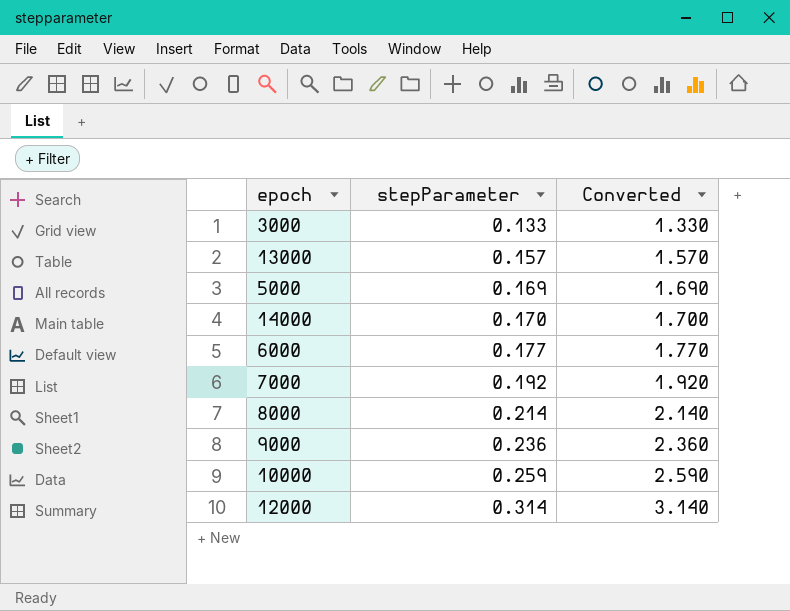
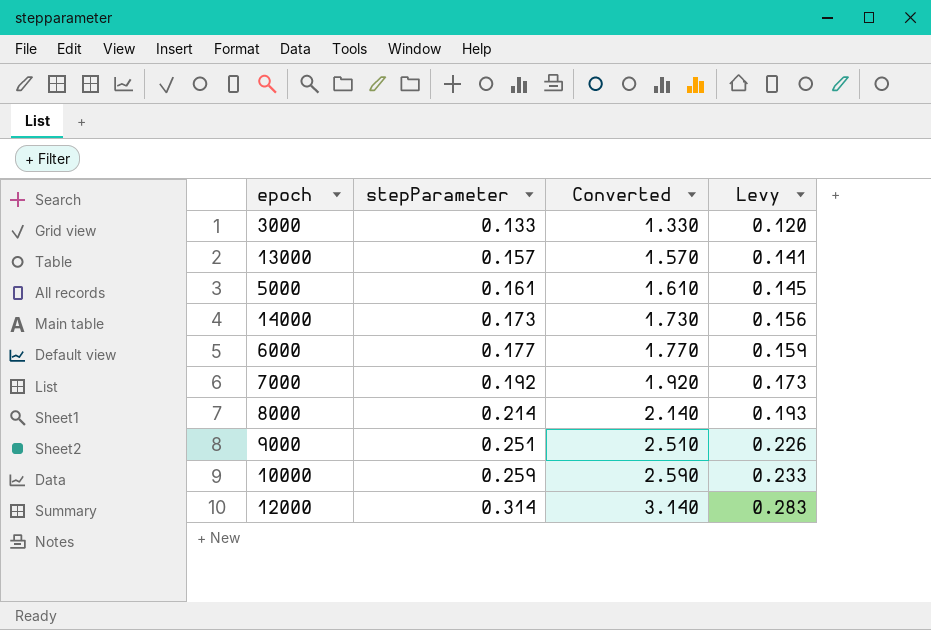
column Levy | formula: none -> [stepParameter] * 0.9
5000 | stepParameter: 0.169 -> 0.161
5000 | Converted: 1.690 -> 1.610
14000 | stepParameter: 0.170 -> 0.173
14000 | Converted: 1.700 -> 1.730
9000 | stepParameter: 0.236 -> 0.251
9000 | Converted: 2.360 -> 2.510

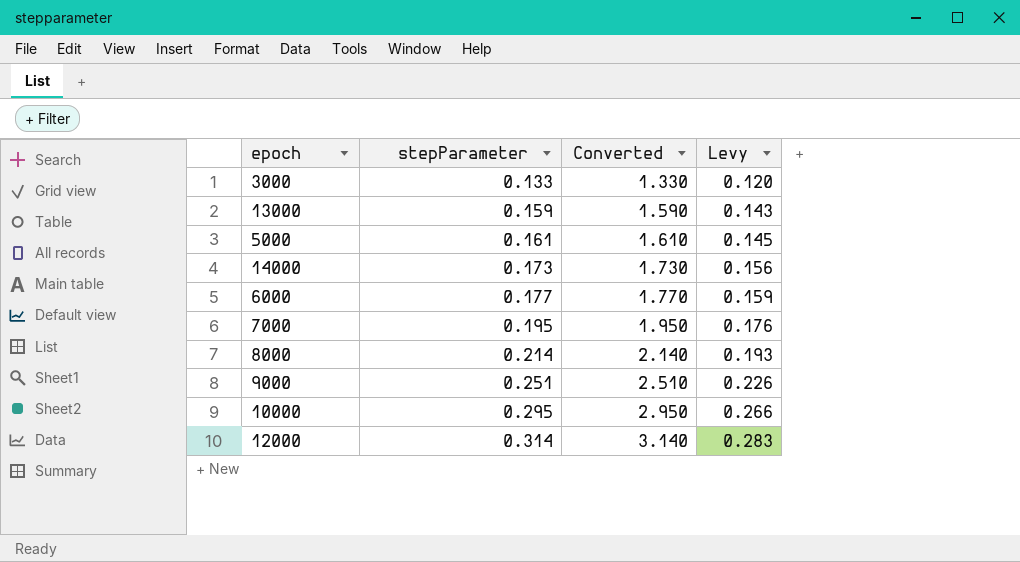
13000 | stepParameter: 0.157 -> 0.159
13000 | Converted: 1.570 -> 1.590
13000 | Levy: 0.141 -> 0.143
7000 | stepParameter: 0.192 -> 0.195
7000 | Converted: 1.920 -> 1.950
7000 | Levy: 0.173 -> 0.176
10000 | stepParameter: 0.259 -> 0.295
10000 | Converted: 2.590 -> 2.950
10000 | Levy: 0.233 -> 0.266

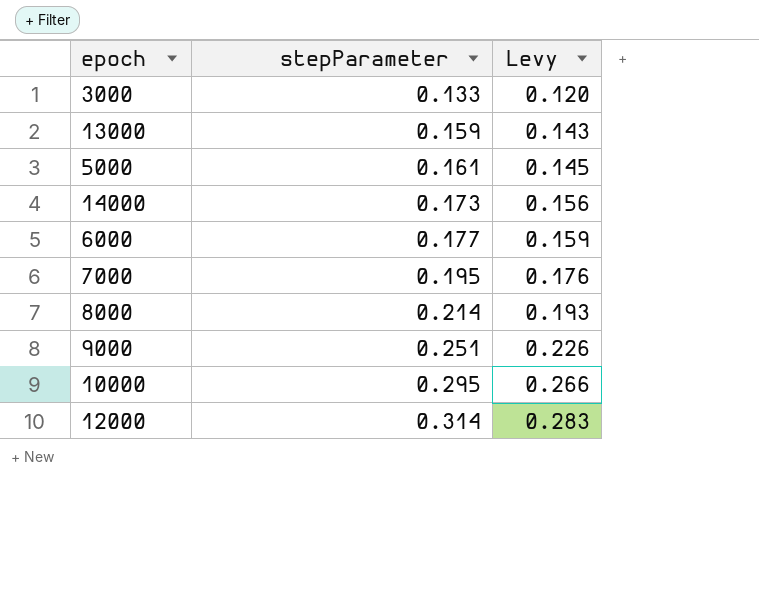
column Converted | formula: [stepParameter] * 10 -> none

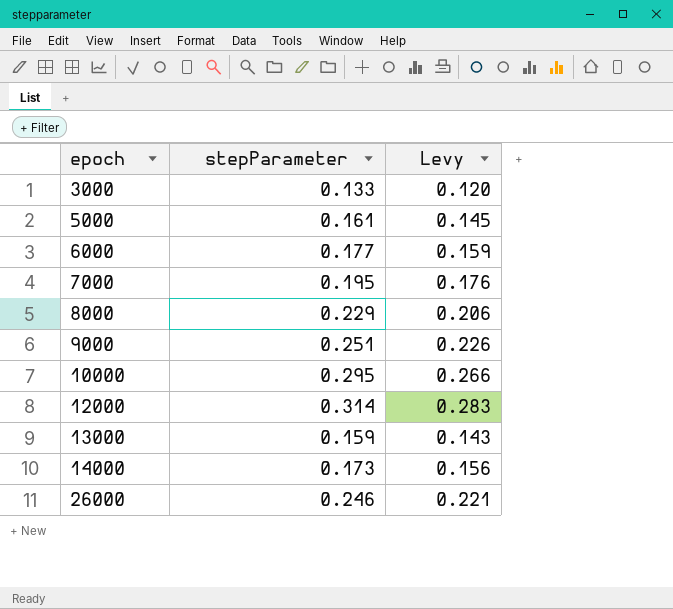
row order: stepParameter ascending -> epoch ascending
8000 | stepParameter: 0.214 -> 0.229
8000 | Levy: 0.193 -> 0.206
row 26000: none -> 0.246 | 0.221

